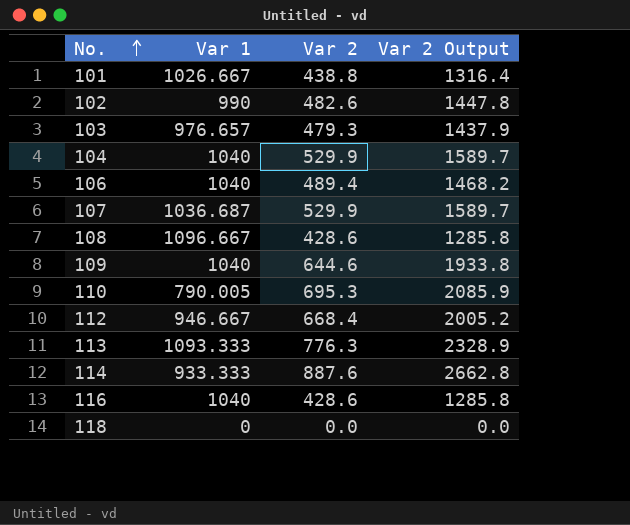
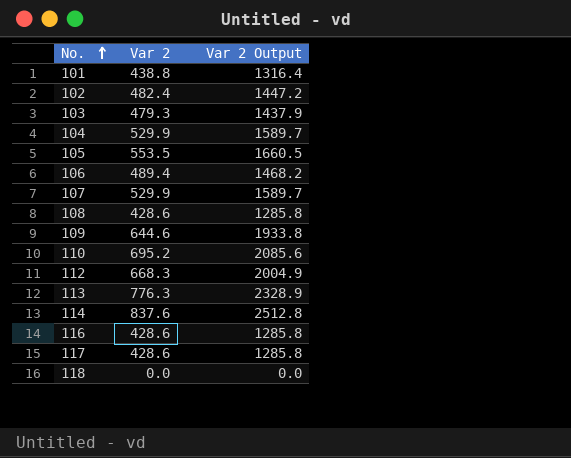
column Var 1 | position: 2 -> none
102 | Var 2: 482.6 -> 482.4
102 | Var 2 Output: 1447.8 -> 1447.2
row 105: none -> 553.5 | 1660.5
110 | Var 2: 695.3 -> 695.2
110 | Var 2 Output: 2085.9 -> 2085.6
112 | Var 2: 668.4 -> 668.3
112 | Var 2 Output: 2005.2 -> 2004.9
114 | Var 2: 887.6 -> 837.6
114 | Var 2 Output: 2662.8 -> 2512.8
row 117: none -> 428.6 | 1285.8

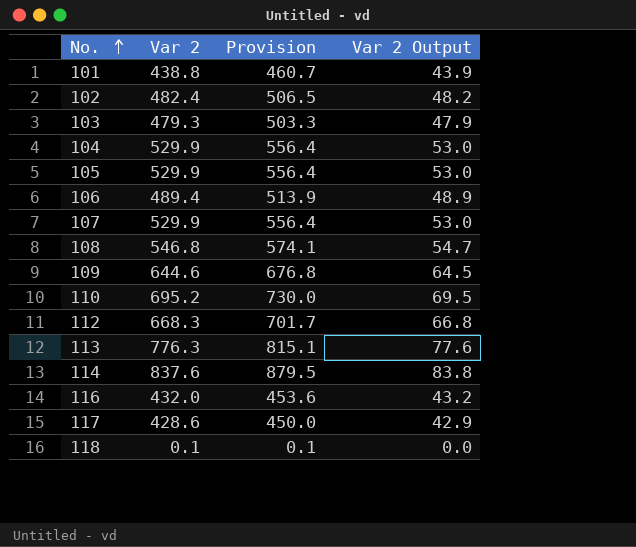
column Provision | formula: none -> [Var 2] * 1.05
column Var 2 Output | formula: [Var 2] * 3 -> [Var 2] * 0.1
105 | Var 2: 553.5 -> 529.9
108 | Var 2: 428.6 -> 546.8
116 | Var 2: 428.6 -> 432.0
118 | Var 2: 0.0 -> 0.1

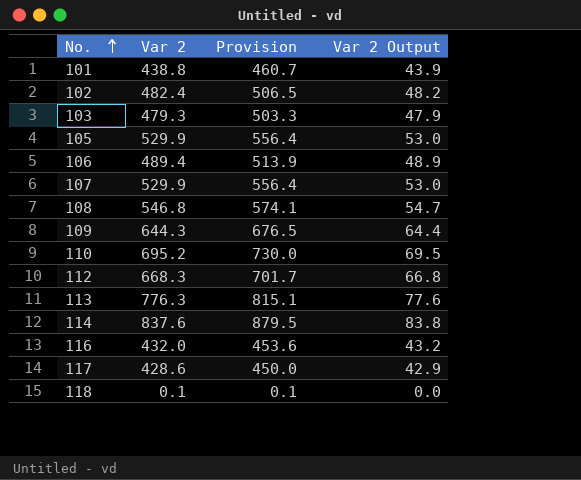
row 104: 529.9 | 556.4 | 53.0 -> none
109 | Var 2: 644.6 -> 644.3
109 | Provision: 676.8 -> 676.5
109 | Var 2 Output: 64.5 -> 64.4

